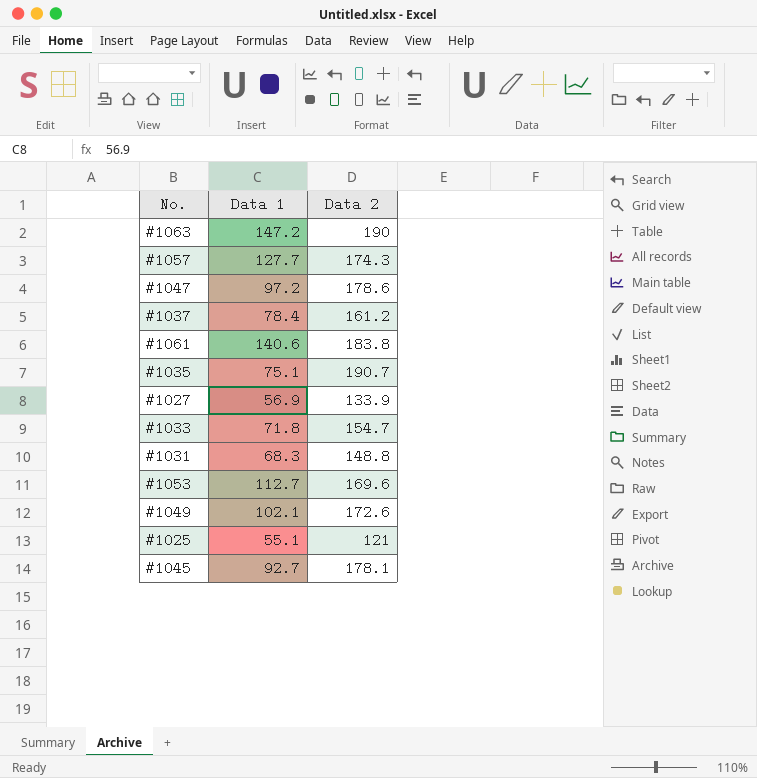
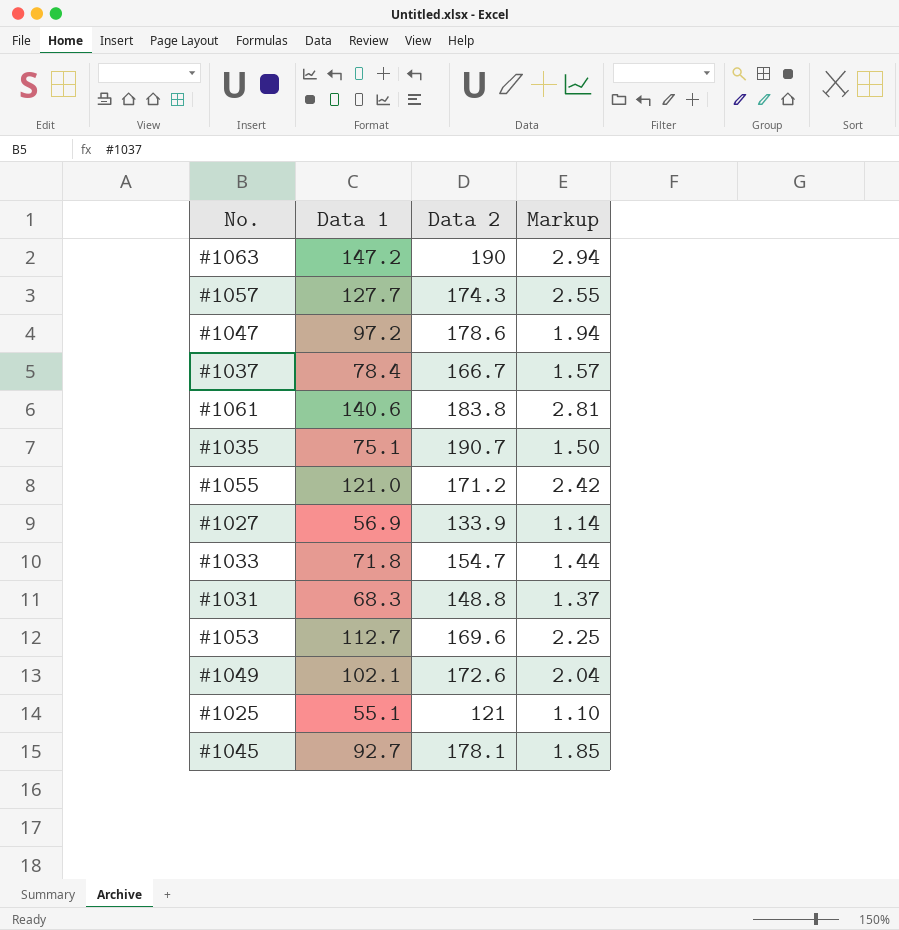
column Markup | formula: none -> [Data 1] * 0.02
#1037 | Data 2: 161.2 -> 166.7
row #1055: none -> 121.0 | 171.2 | 2.42

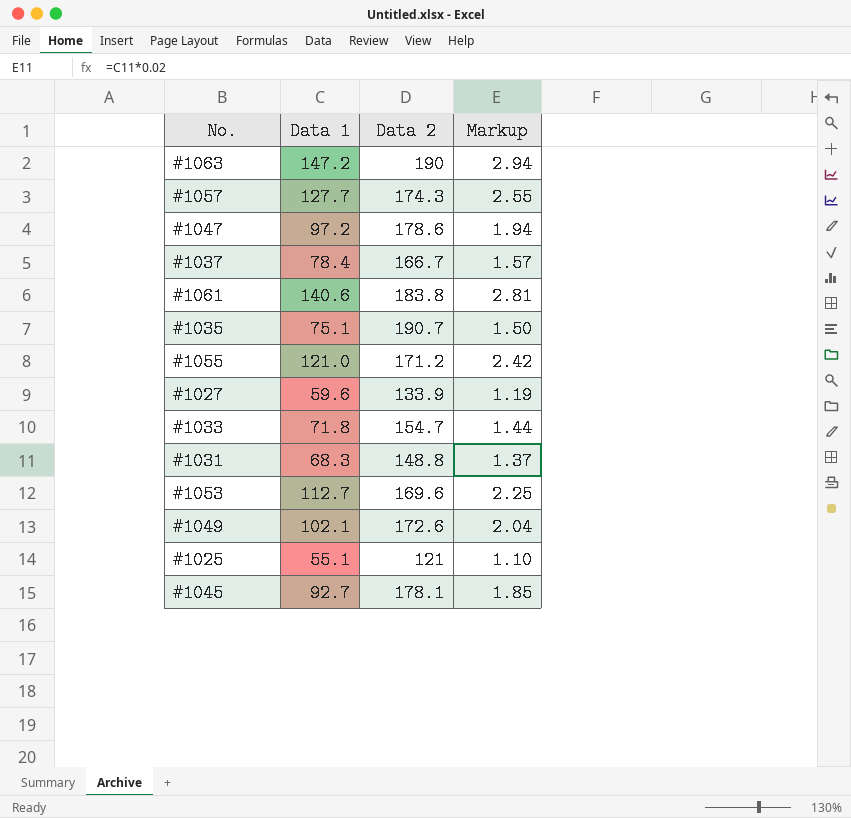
#1027 | Data 1: 56.9 -> 59.6
#1027 | Markup: 1.14 -> 1.19

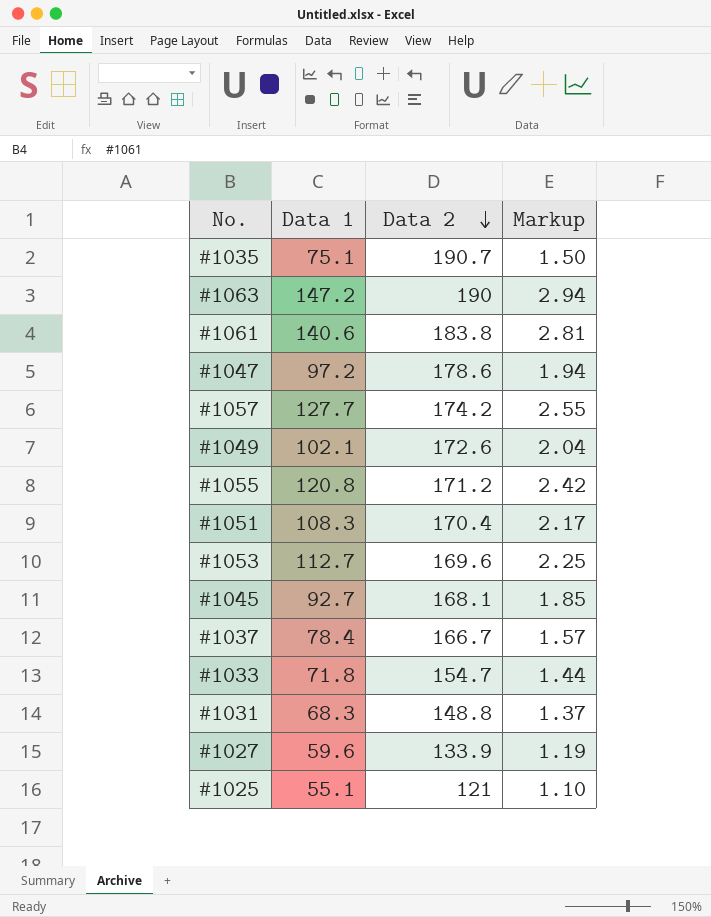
row order: none -> Data 2 descending
#1057 | Data 2: 174.3 -> 174.2
#1055 | Data 1: 121.0 -> 120.8
row #1051: none -> 108.3 | 170.4 | 2.17
#1045 | Data 2: 178.1 -> 168.1

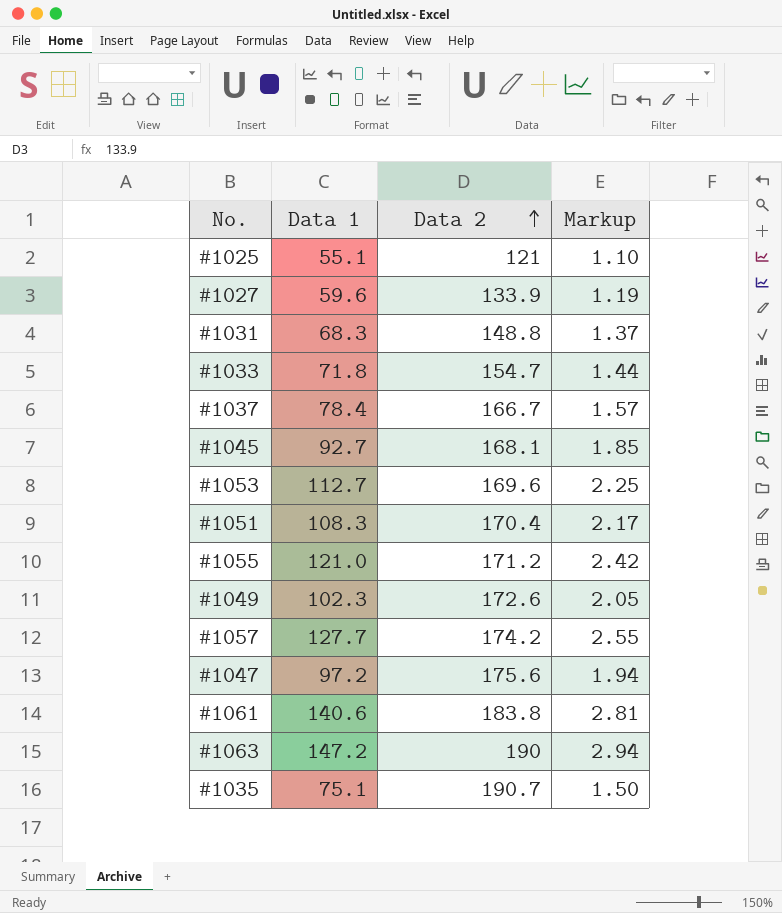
row order: Data 2 descending -> Data 2 ascending
#1055 | Data 1: 120.8 -> 121.0
#1049 | Data 1: 102.1 -> 102.3
#1049 | Markup: 2.04 -> 2.05
#1047 | Data 2: 178.6 -> 175.6

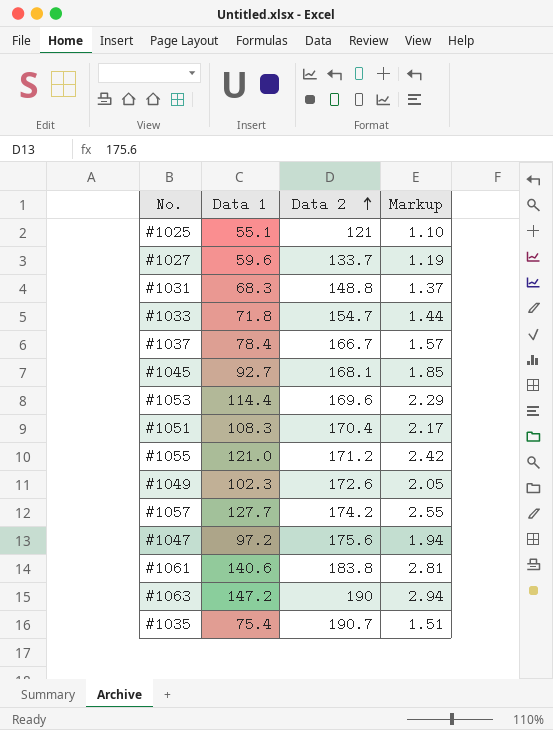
#1027 | Data 2: 133.9 -> 133.7
#1053 | Data 1: 112.7 -> 114.4
#1053 | Markup: 2.25 -> 2.29
#1035 | Data 1: 75.1 -> 75.4
#1035 | Markup: 1.50 -> 1.51

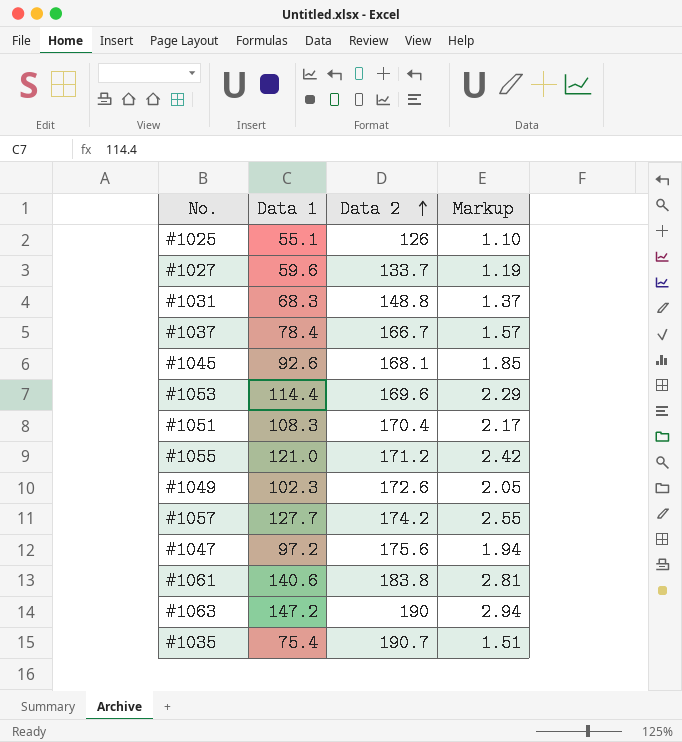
row #1033: 71.8 | 154.7 | 1.44 -> none
#1025 | Data 2: 121 -> 126
#1045 | Data 1: 92.7 -> 92.6

